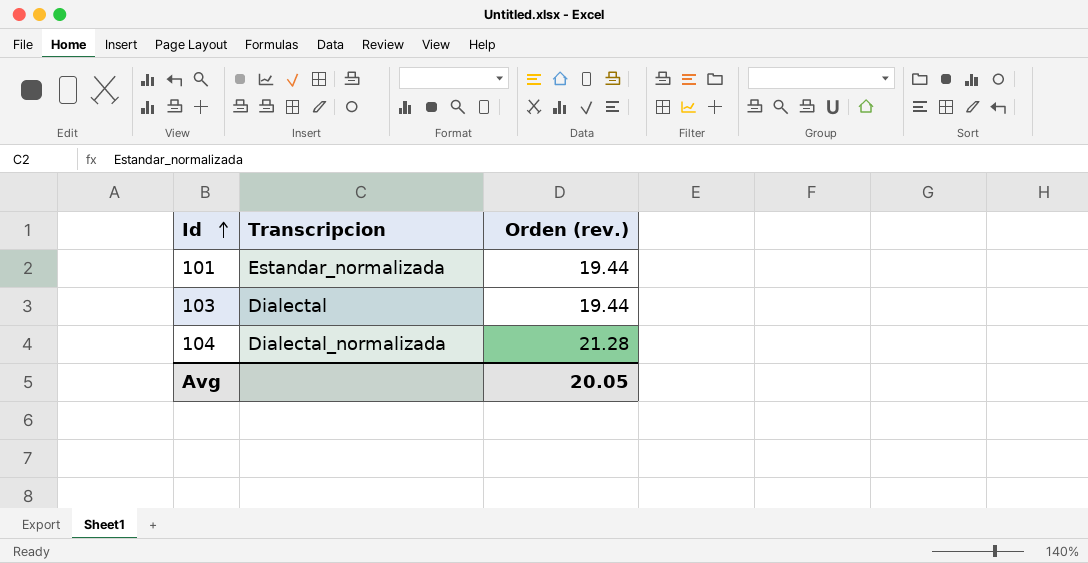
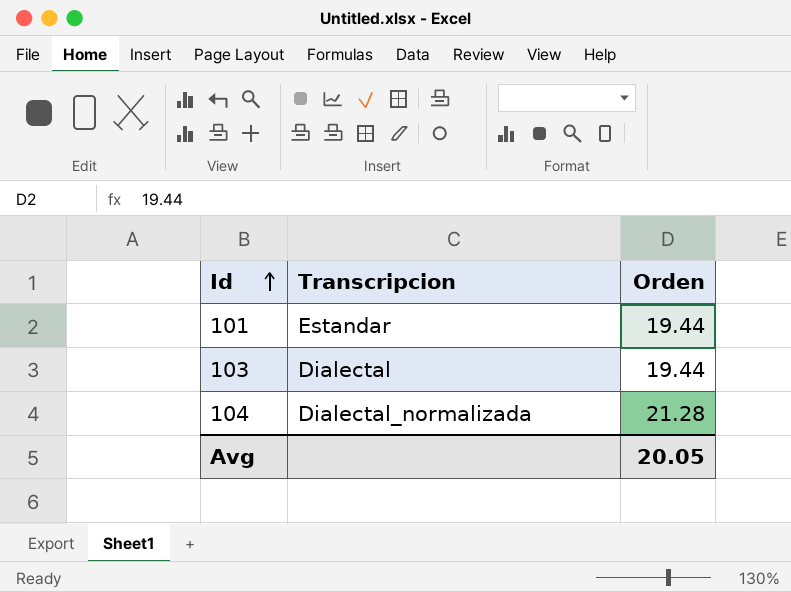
column name: Orden (rev.) -> Orden
101 | Transcripcion: Estandar_normalizada -> Estandar

